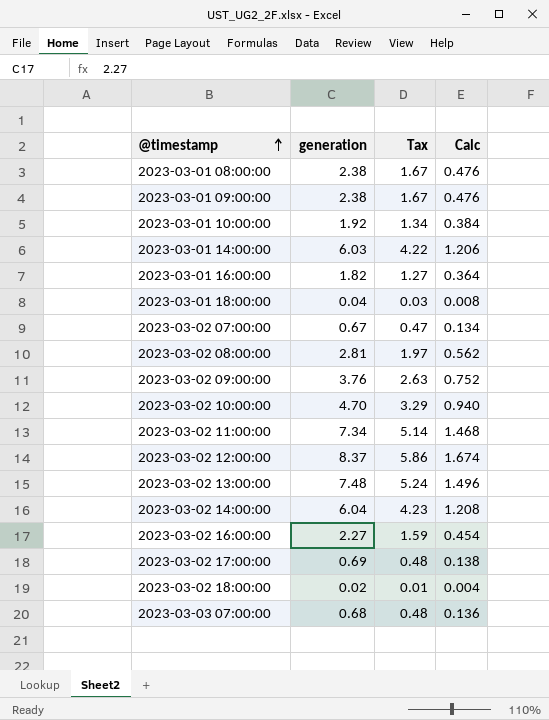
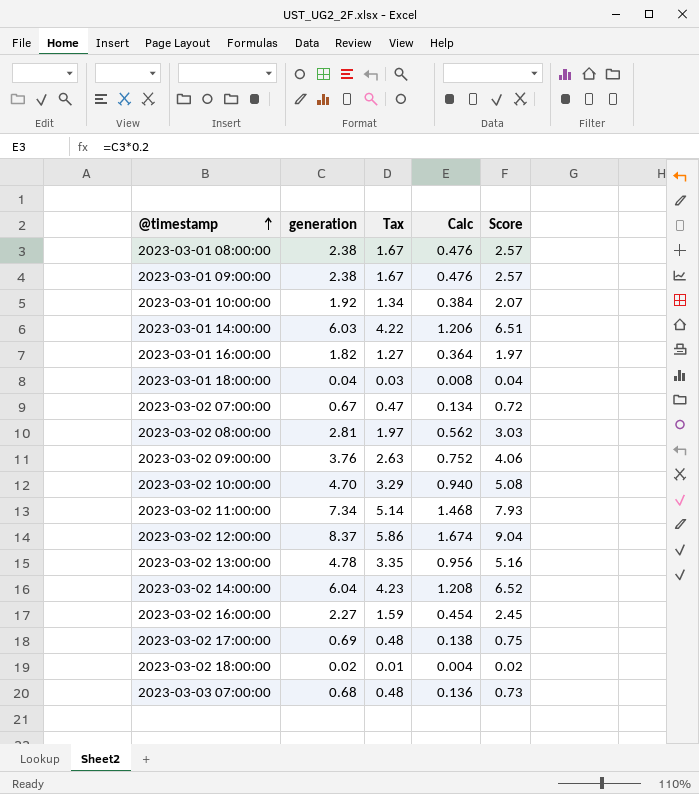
column Score | formula: none -> [generation] * 1.08
2023-03-02 13:00:00 | generation: 7.48 -> 4.78
2023-03-02 13:00:00 | Tax: 5.24 -> 3.35
2023-03-02 13:00:00 | Calc: 1.496 -> 0.956

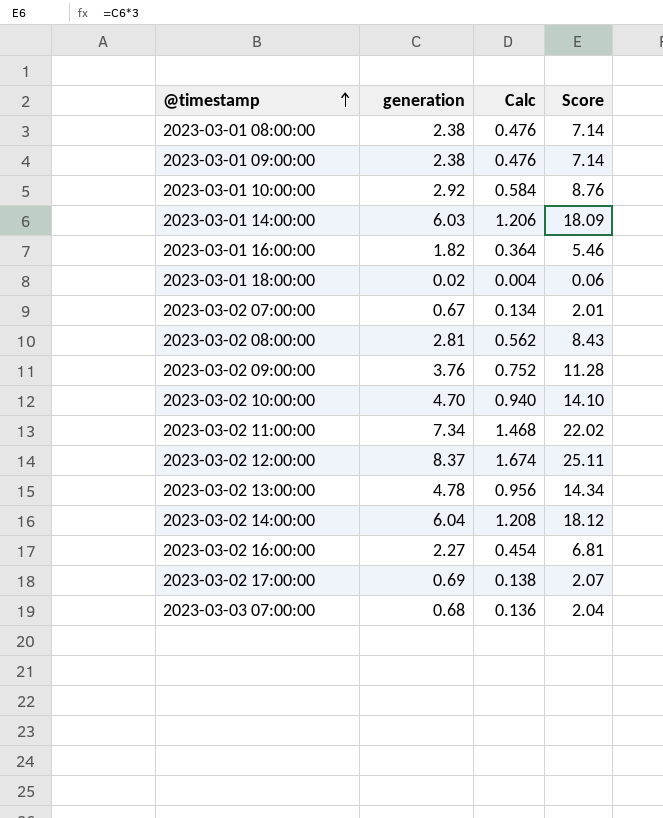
column Tax | formula: [generation] * 0.7 -> none
column Score | formula: [generation] * 1.08 -> [generation] * 3
row 2023-03-02 18:00:00: 0.02 | 0.01 | 0.004 | 0.02 -> none
2023-03-01 10:00:00 | generation: 1.92 -> 2.92
2023-03-01 10:00:00 | Calc: 0.384 -> 0.584
2023-03-01 18:00:00 | generation: 0.04 -> 0.02
2023-03-01 18:00:00 | Calc: 0.008 -> 0.004

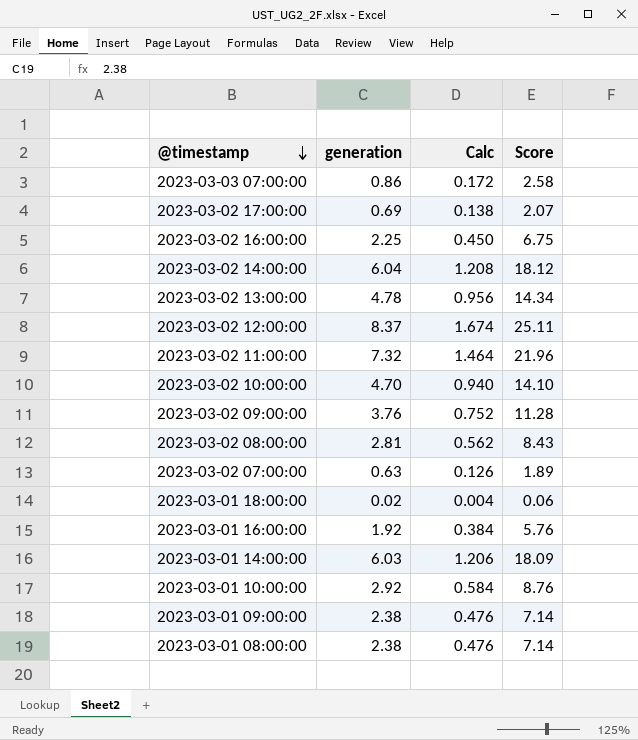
row order: @timestamp ascending -> @timestamp descending
2023-03-03 07:00:00 | generation: 0.68 -> 0.86
2023-03-03 07:00:00 | Calc: 0.136 -> 0.172
2023-03-03 07:00:00 | Score: 2.04 -> 2.58
2023-03-02 16:00:00 | generation: 2.27 -> 2.25
2023-03-02 16:00:00 | Calc: 0.454 -> 0.450
2023-03-02 16:00:00 | Score: 6.81 -> 6.75
2023-03-02 11:00:00 | generation: 7.34 -> 7.32
2023-03-02 11:00:00 | Calc: 1.468 -> 1.464
2023-03-02 11:00:00 | Score: 22.02 -> 21.96
2023-03-02 07:00:00 | generation: 0.67 -> 0.63
2023-03-02 07:00:00 | Calc: 0.134 -> 0.126
2023-03-02 07:00:00 | Score: 2.01 -> 1.89
2023-03-01 16:00:00 | generation: 1.82 -> 1.92
2023-03-01 16:00:00 | Calc: 0.364 -> 0.384
2023-03-01 16:00:00 | Score: 5.46 -> 5.76

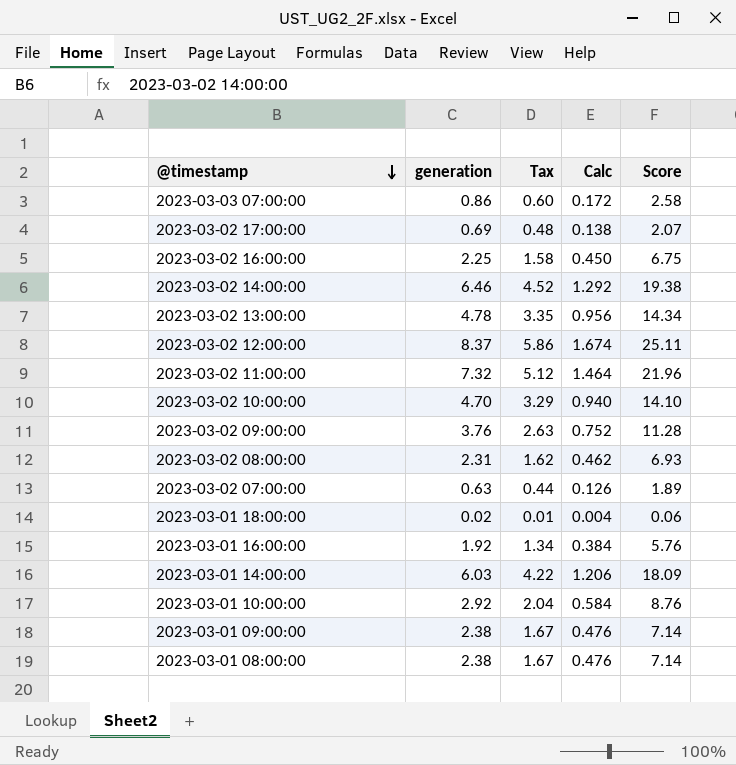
column Tax | formula: none -> [generation] * 0.7
2023-03-02 14:00:00 | generation: 6.04 -> 6.46
2023-03-02 14:00:00 | Calc: 1.208 -> 1.292
2023-03-02 14:00:00 | Score: 18.12 -> 19.38
2023-03-02 08:00:00 | generation: 2.81 -> 2.31
2023-03-02 08:00:00 | Calc: 0.562 -> 0.462
2023-03-02 08:00:00 | Score: 8.43 -> 6.93

